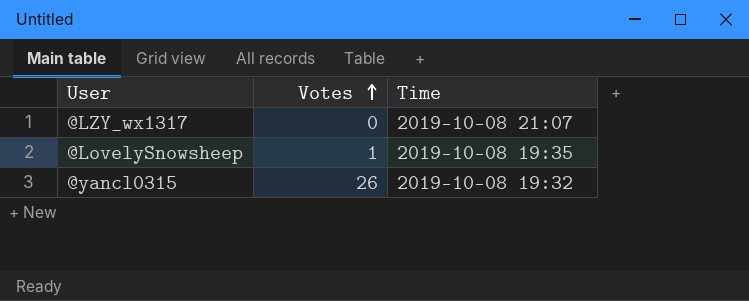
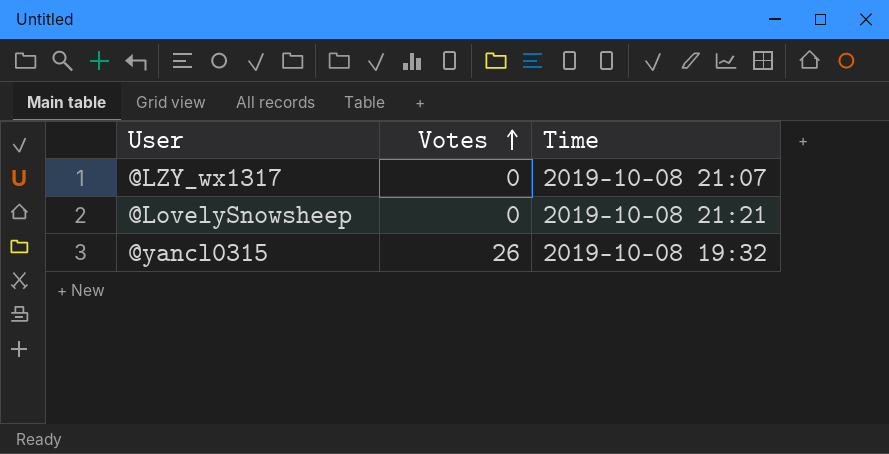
@LovelySnowsheep | Votes: 1 -> 0
@LovelySnowsheep | Time: 2019-10-08 19:35 -> 2019-10-08 21:21

